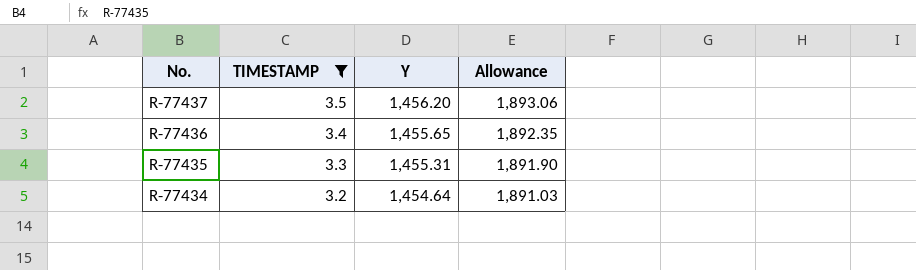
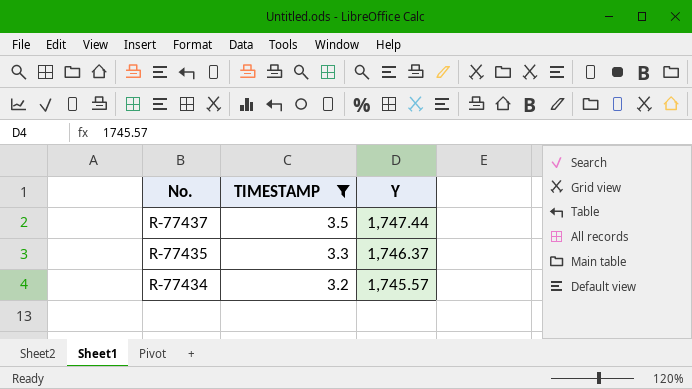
column Allowance | formula: [Y] * 1.3 -> none
row R-77436: 3.4 | 1,455.65 | 1,892.35 -> none
R-77437 | Y: 1,456.20 -> 1,747.44
R-77435 | Y: 1,455.31 -> 1,746.37
R-77434 | Y: 1,454.64 -> 1,745.57

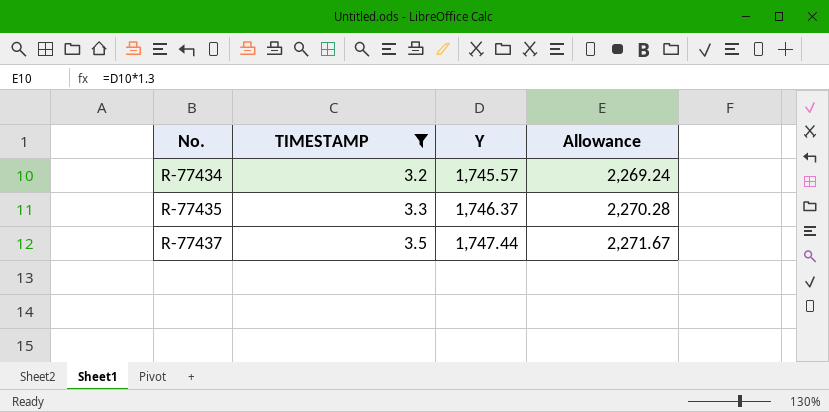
row order: No. descending -> No. ascending
column Allowance | formula: none -> [Y] * 1.3

